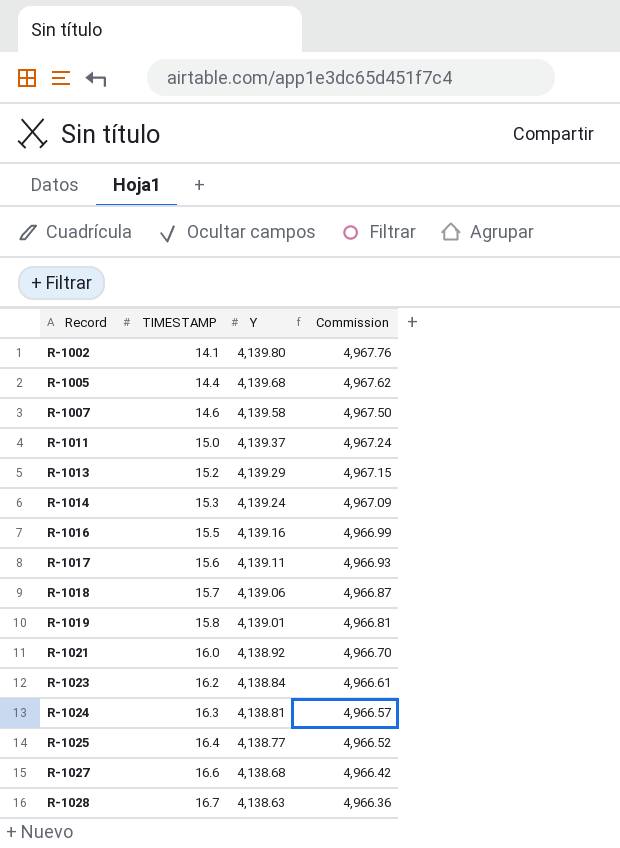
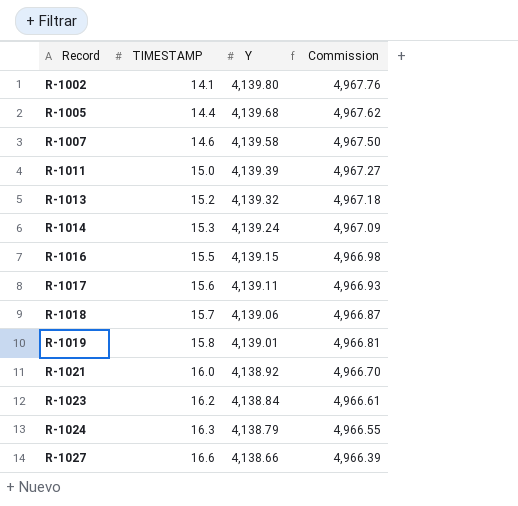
row R-1025: 16.4 | 4,138.77 | 4,966.52 -> none
row R-1028: 16.7 | 4,138.63 | 4,966.36 -> none
R-1011 | Y: 4,139.37 -> 4,139.39
R-1011 | Commission: 4,967.24 -> 4,967.27
R-1013 | Y: 4,139.29 -> 4,139.32
R-1013 | Commission: 4,967.15 -> 4,967.18
R-1016 | Y: 4,139.16 -> 4,139.15
R-1016 | Commission: 4,966.99 -> 4,966.98
R-1024 | Y: 4,138.81 -> 4,138.79
R-1024 | Commission: 4,966.57 -> 4,966.55
R-1027 | Y: 4,138.68 -> 4,138.66
R-1027 | Commission: 4,966.42 -> 4,966.39

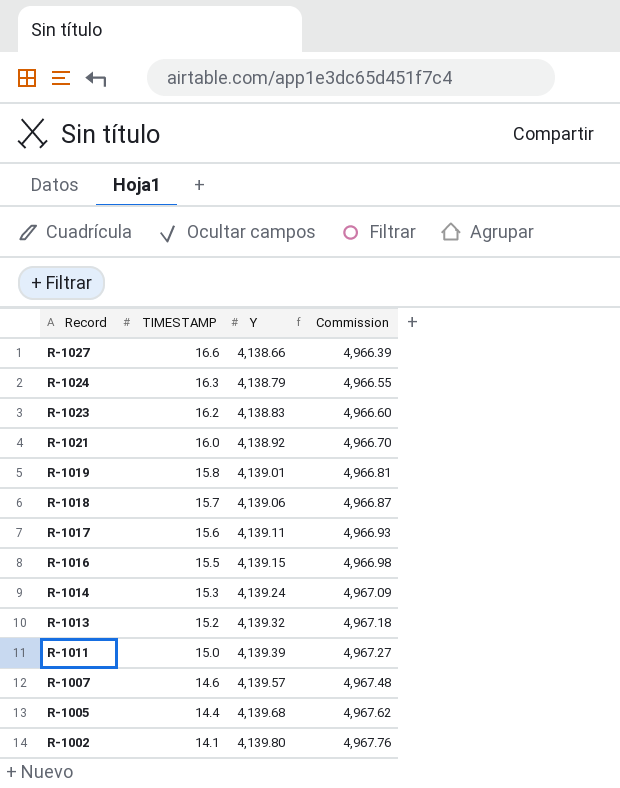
row order: Record ascending -> Record descending
R-1023 | Y: 4,138.84 -> 4,138.83
R-1023 | Commission: 4,966.61 -> 4,966.60
R-1007 | Y: 4,139.58 -> 4,139.57
R-1007 | Commission: 4,967.50 -> 4,967.48

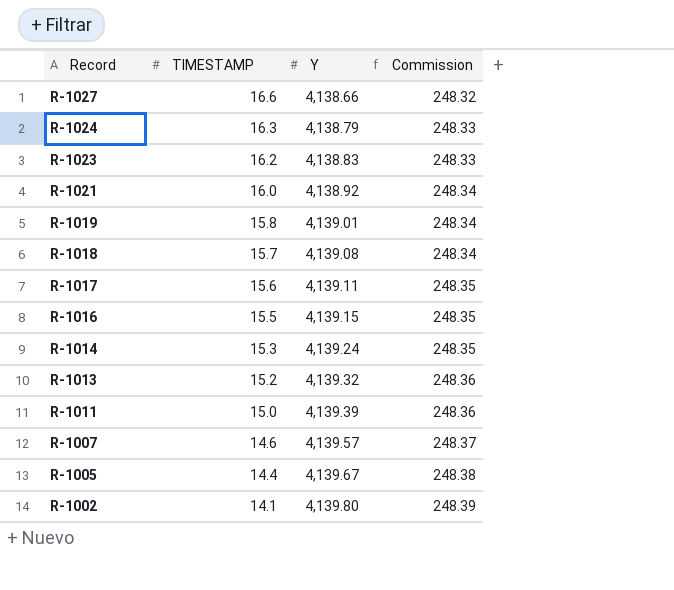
column Commission | formula: [Y] * 1.2 -> [Y] * 0.06
R-1018 | Y: 4,139.06 -> 4,139.08
R-1005 | Y: 4,139.68 -> 4,139.67

